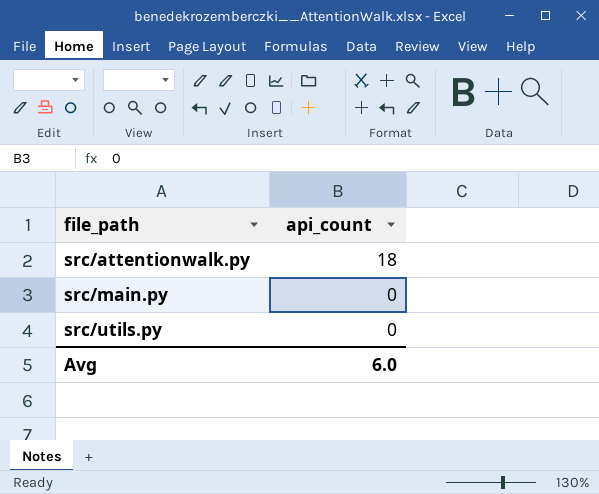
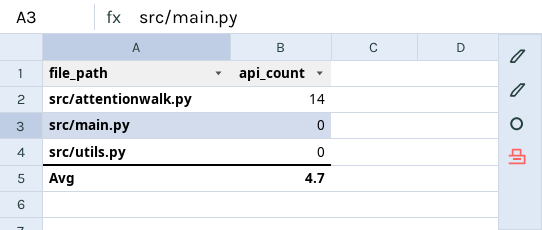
src/attentionwalk.py | api_count: 18 -> 14
Avg | api_count: 6.0 -> 4.7

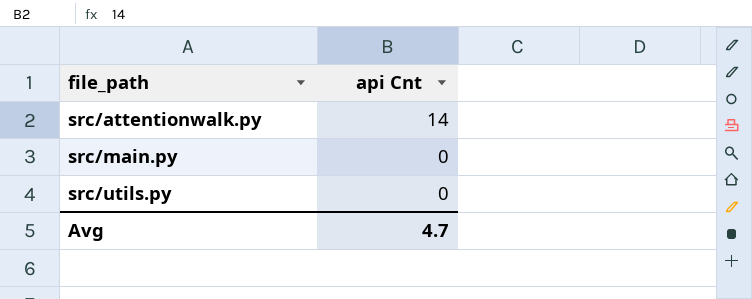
column name: api_count -> api Cnt

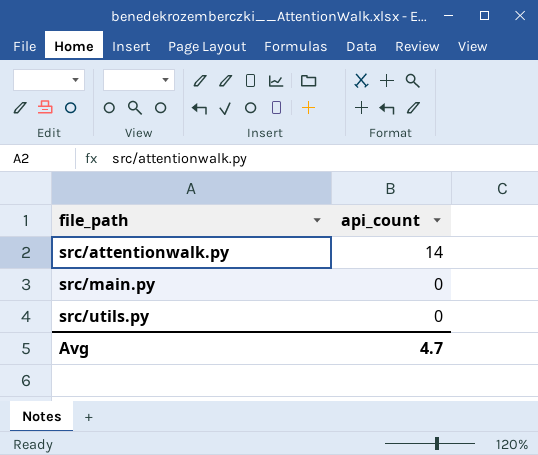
column name: api Cnt -> api_count

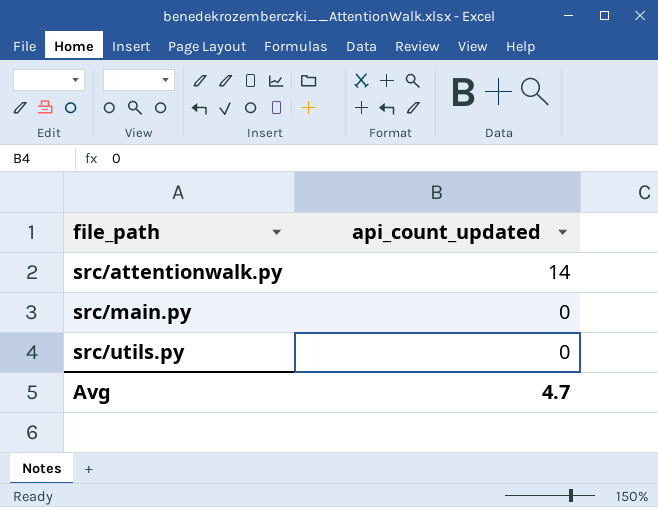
column name: api_count -> api_count_updated

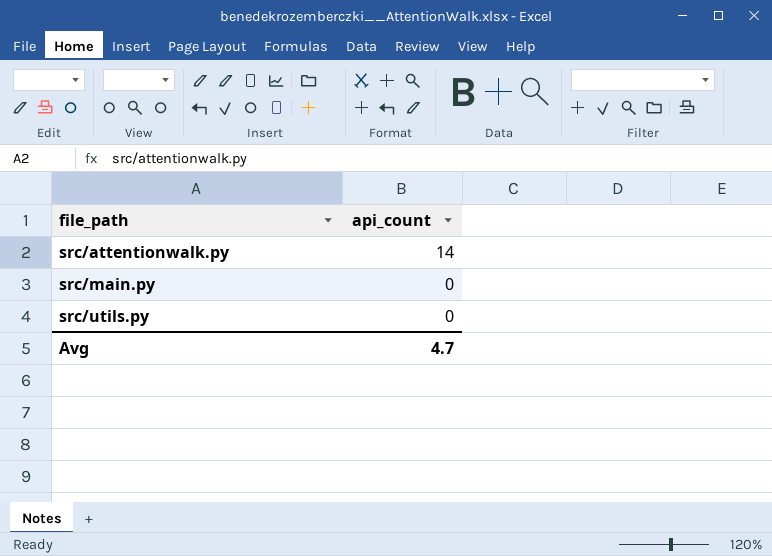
column name: api_count_updated -> api_count

